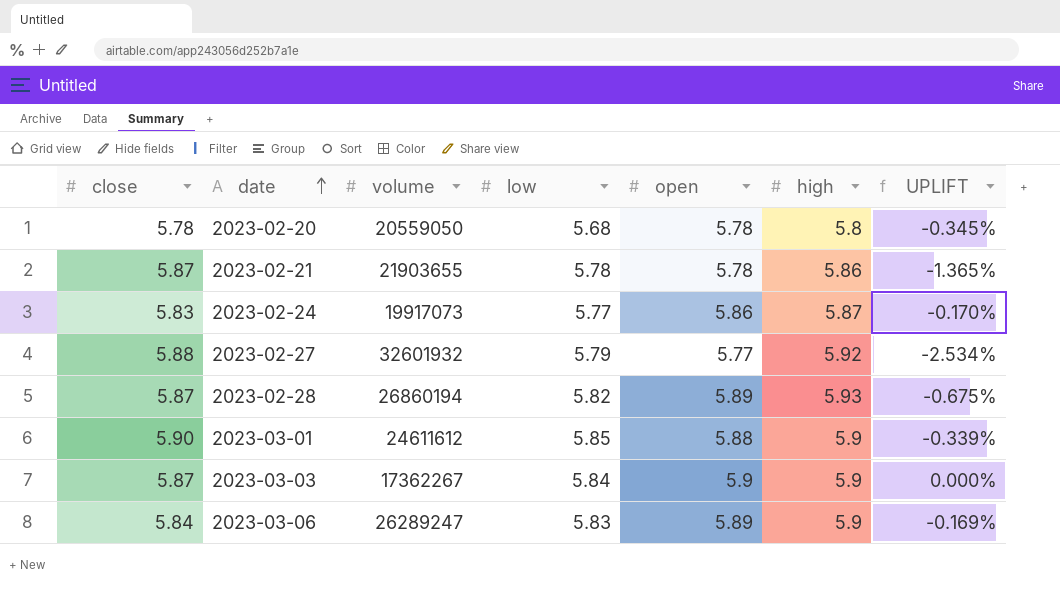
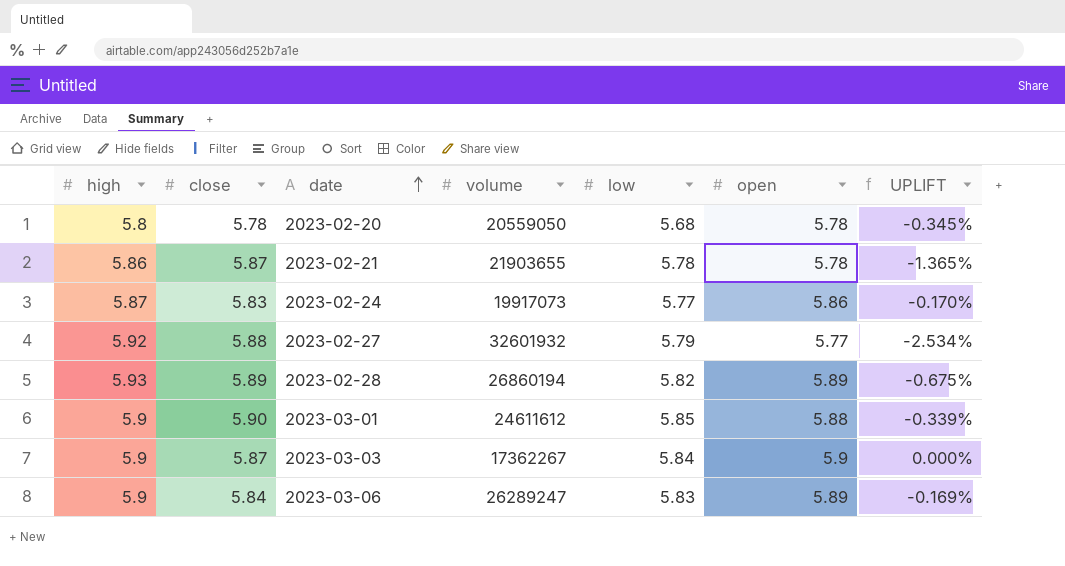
column high | position: 6 -> 1
2023-02-28 | close: 5.87 -> 5.89

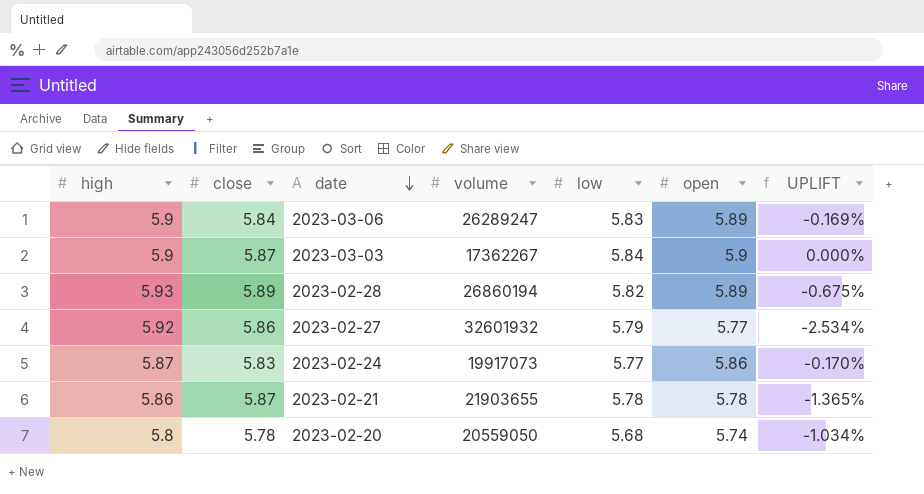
row order: date ascending -> date descending
row 2023-03-01: 5.9 | 5.90 | 24611612 | 5.85 | 5.88 | -0.339% -> none
2023-02-27 | close: 5.88 -> 5.86
2023-02-20 | open: 5.78 -> 5.74
2023-02-20 | UPLIFT: -0.345% -> -1.034%

